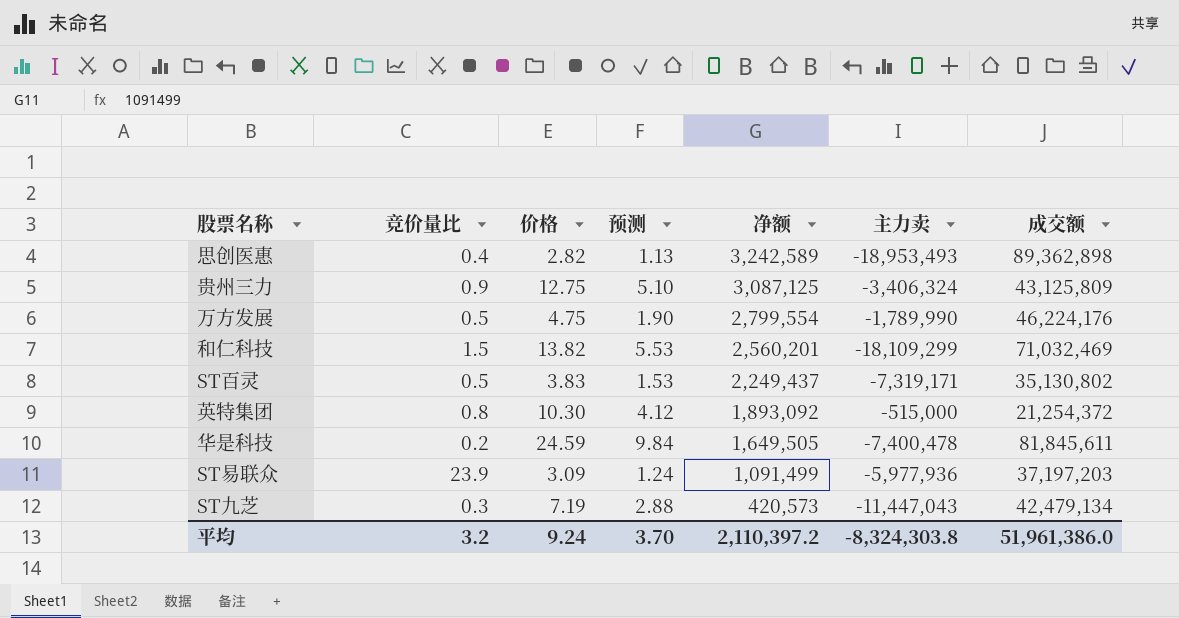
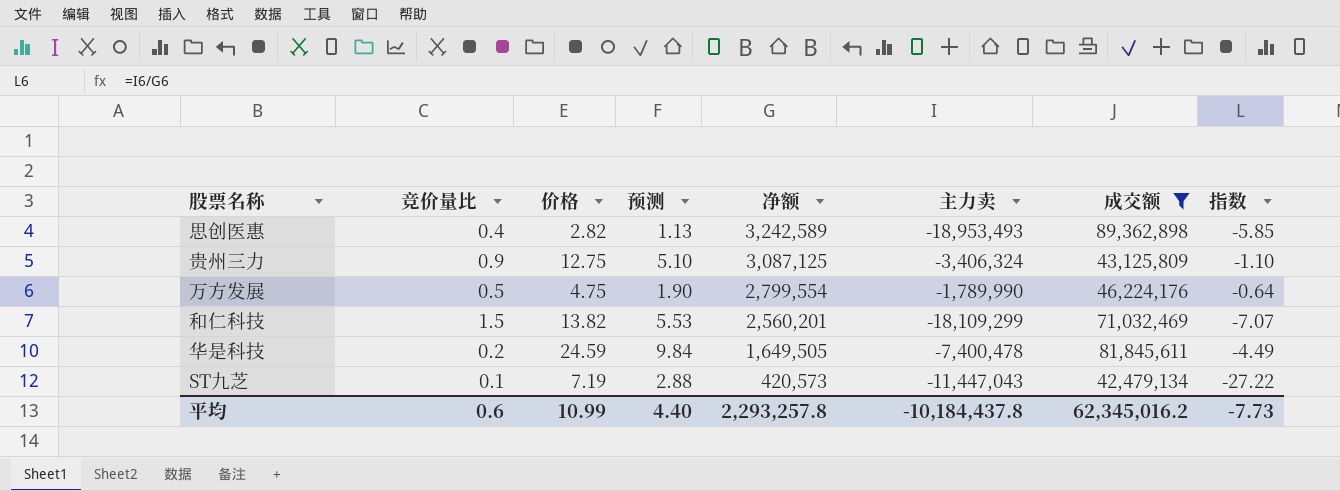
filter: none -> 成交额 >= 42,479,134
column 指数 | formula: none -> [主力卖] / [净额]
ST九芝 | 竞价量比: 0.3 -> 0.1
平均 | 竞价量比: 3.2 -> 0.6
平均 | 价格: 9.24 -> 10.99
平均 | 预测: 3.70 -> 4.40
平均 | 净额: 2,110,397.2 -> 2,293,257.8
平均 | 主力卖: -8,324,303.8 -> -10,184,437.8
平均 | 成交额: 51,961,386.0 -> 62,345,016.2

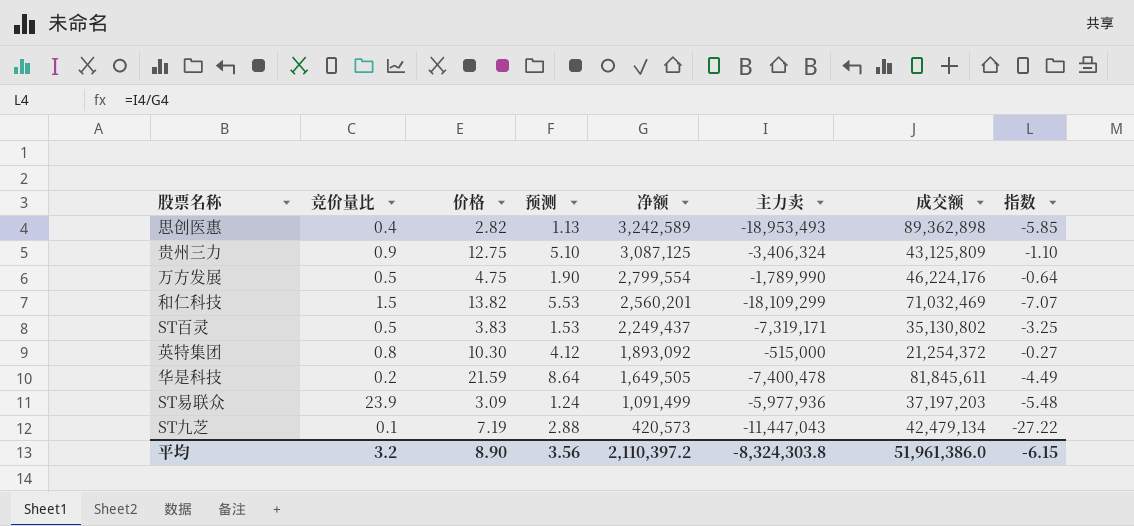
filter: 成交额 >= 42,479,134 -> none
华是科技 | 价格: 24.59 -> 21.59
华是科技 | 预测: 9.84 -> 8.64
平均 | 竞价量比: 0.6 -> 3.2
平均 | 价格: 10.99 -> 8.90
平均 | 预测: 4.40 -> 3.56
平均 | 净额: 2,293,257.8 -> 2,110,397.2
平均 | 主力卖: -10,184,437.8 -> -8,324,303.8
平均 | 成交额: 62,345,016.2 -> 51,961,386.0
平均 | 指数: -7.73 -> -6.15

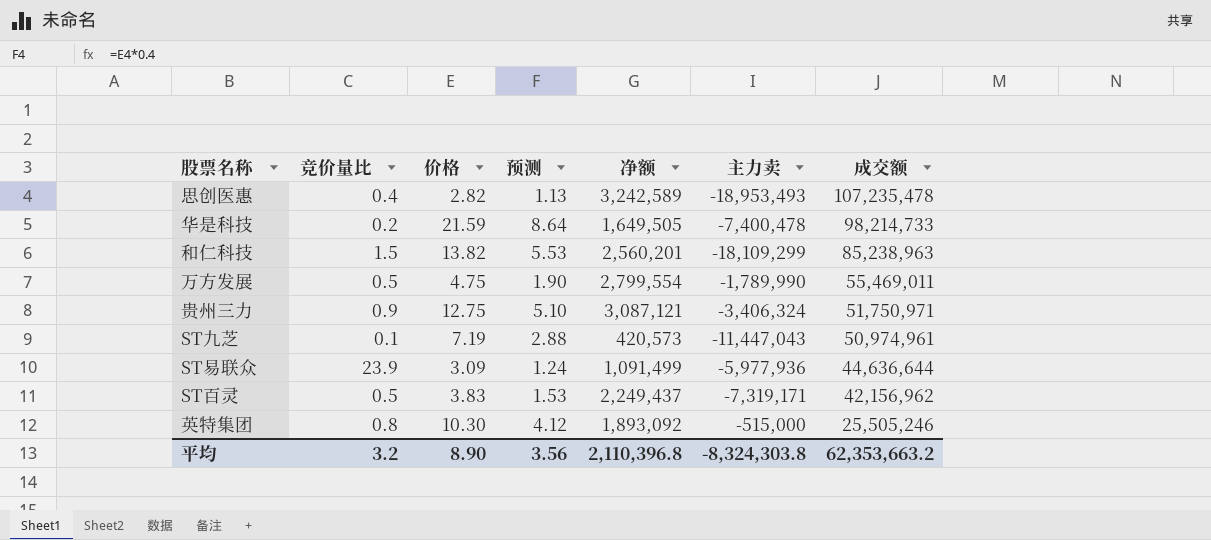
row order: 净额 descending -> 成交额 descending
column 指数 | formula: [主力卖] / [净额] -> none
思创医惠 | 成交额: 89,362,898 -> 107,235,478
华是科技 | 成交额: 81,845,611 -> 98,214,733
和仁科技 | 成交额: 71,032,469 -> 85,238,963
万方发展 | 成交额: 46,224,176 -> 55,469,011
贵州三力 | 净额: 3,087,125 -> 3,087,121
贵州三力 | 成交额: 43,125,809 -> 51,750,971
ST九芝 | 成交额: 42,479,134 -> 50,974,961
ST易联众 | 成交额: 37,197,203 -> 44,636,644
ST百灵 | 成交额: 35,130,802 -> 42,156,962
英特集团 | 成交额: 21,254,372 -> 25,505,246
平均 | 净额: 2,110,397.2 -> 2,110,396.8
平均 | 成交额: 51,961,386.0 -> 62,353,663.2

